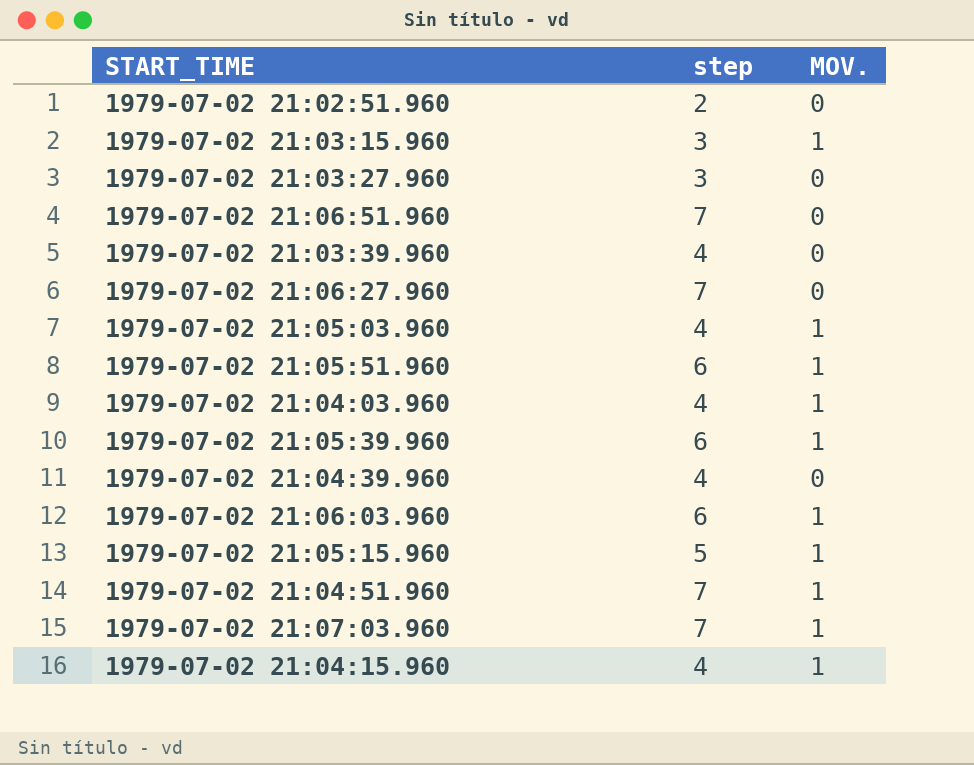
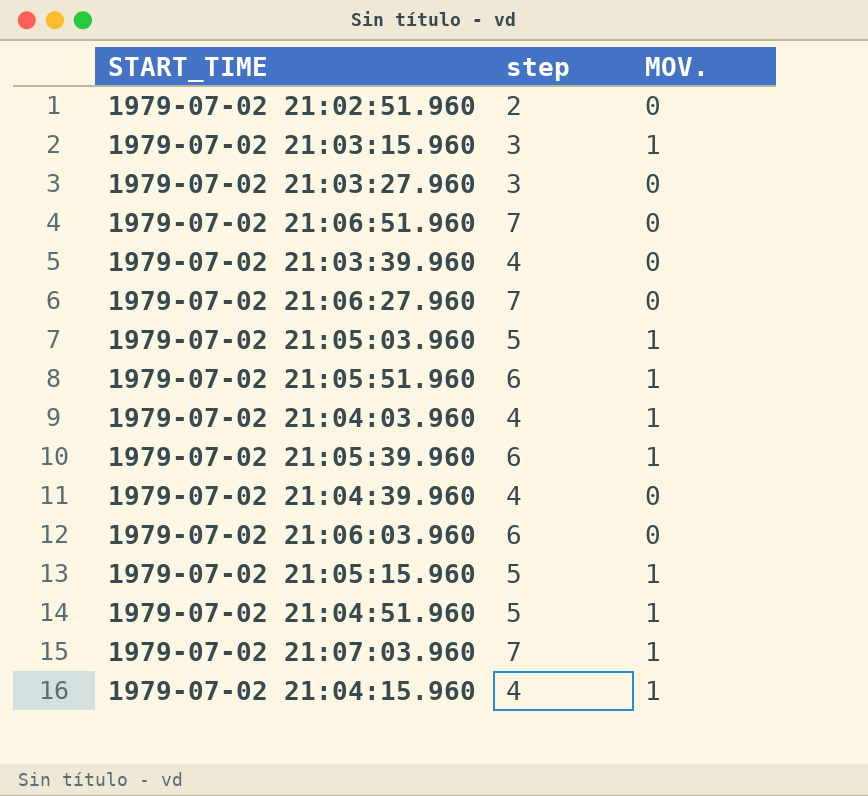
1979-07-02 21:05:03.960 | step: 4 -> 5
1979-07-02 21:06:03.960 | MOV.: 1 -> 0
1979-07-02 21:04:51.960 | step: 7 -> 5

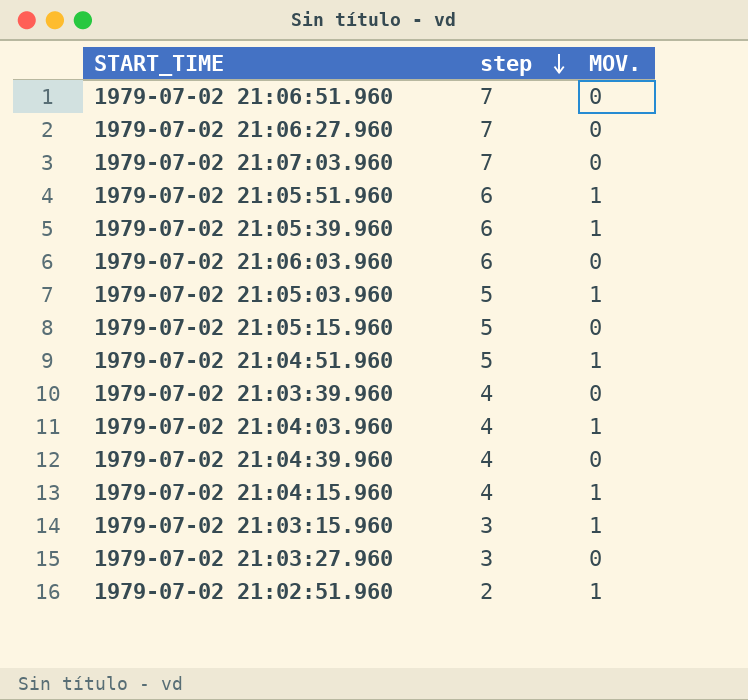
row order: none -> step descending
1979-07-02 21:07:03.960 | MOV.: 1 -> 0
1979-07-02 21:05:15.960 | MOV.: 1 -> 0
1979-07-02 21:02:51.960 | MOV.: 0 -> 1

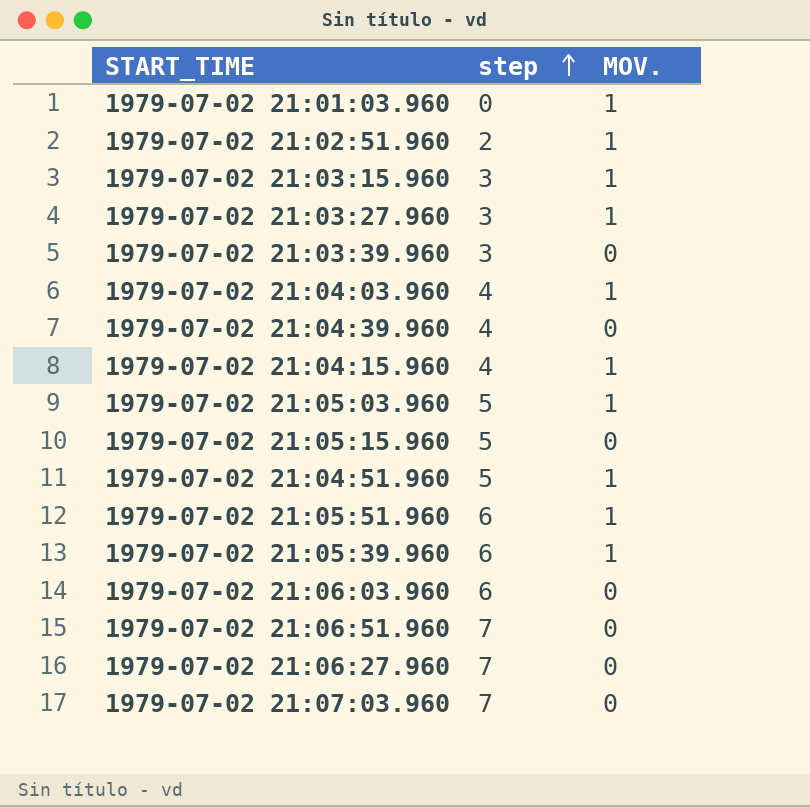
row order: step descending -> step ascending
row 1979-07-02 21:01:03.960: none -> 0 | 1
1979-07-02 21:03:27.960 | MOV.: 0 -> 1
1979-07-02 21:03:39.960 | step: 4 -> 3

